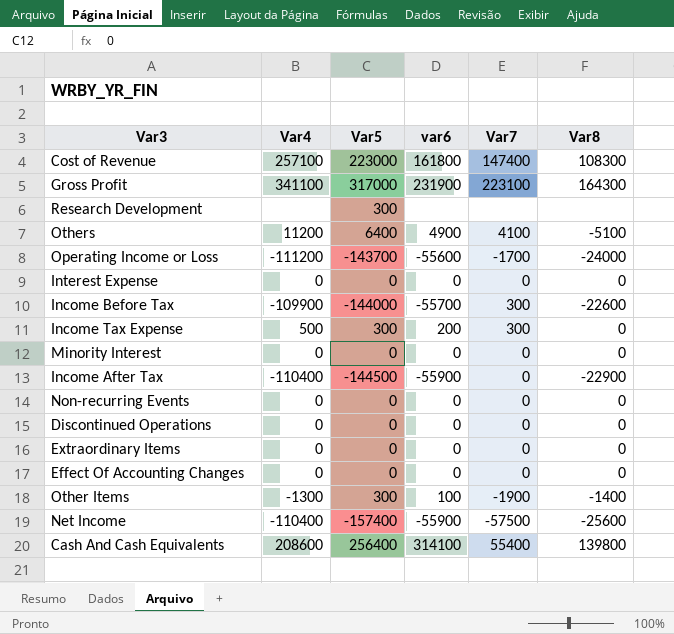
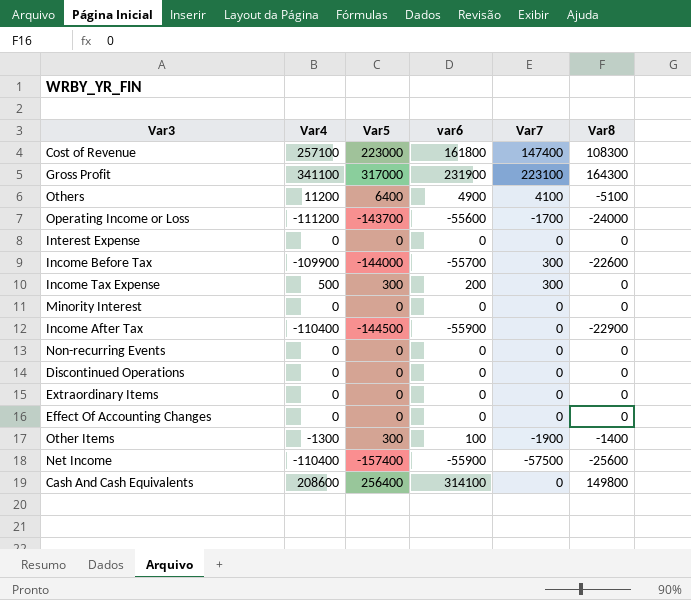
row Research Development: none | 300 | none | none | none -> none
Cash And Cash Equivalents | Var7: 55400 -> 0
Cash And Cash Equivalents | Var8: 139800 -> 149800

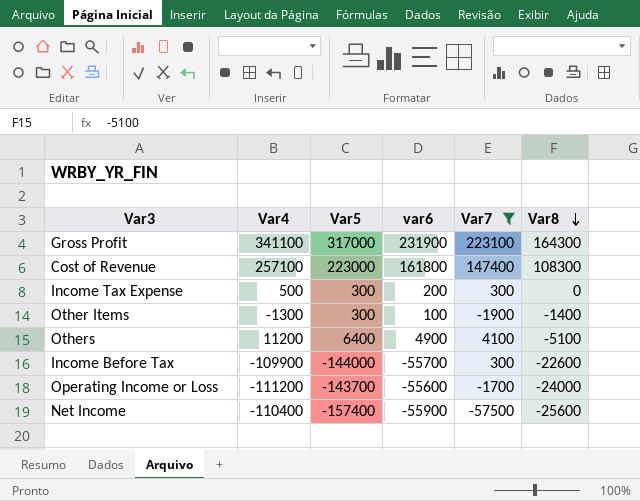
filter: none -> Var7 != 0
row order: none -> Var8 descending

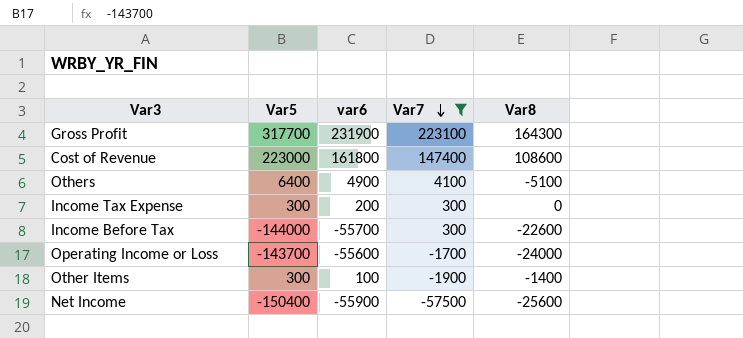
row order: Var8 descending -> Var7 descending
column Var4 | position: 2 -> none
Gross Profit | Var5: 317000 -> 317700
Cost of Revenue | Var8: 108300 -> 108600
Net Income | Var5: -157400 -> -150400

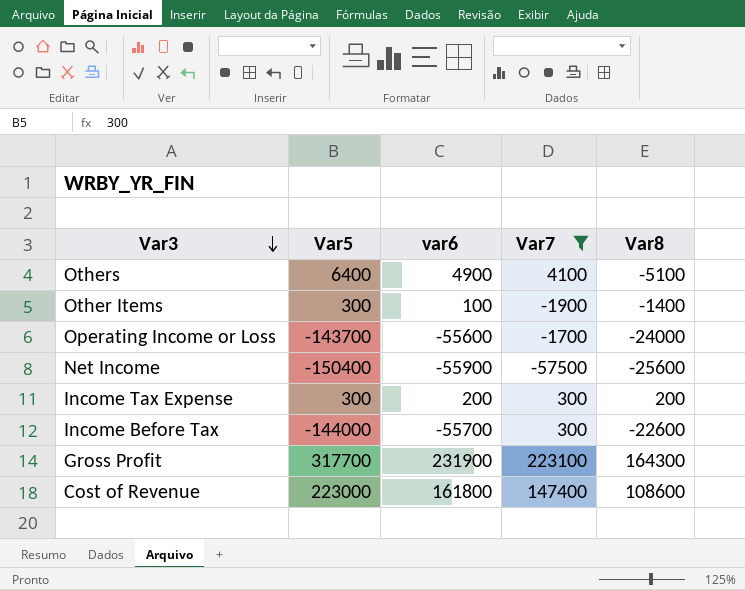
row order: Var7 descending -> Var3 descending
Income Tax Expense | Var8: 0 -> 200

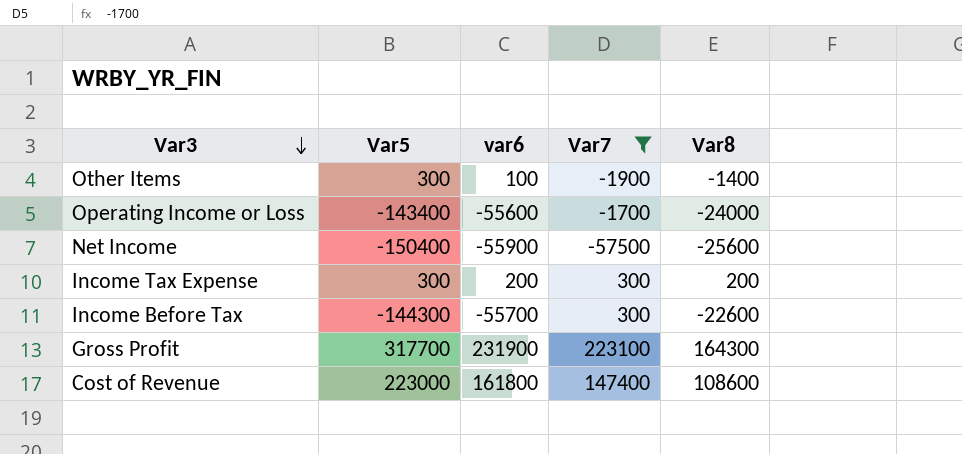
row Others: 6400 | 4900 | 4100 | -5100 -> none
Operating Income or Loss | Var5: -143700 -> -143400
Income Before Tax | Var5: -144000 -> -144300

